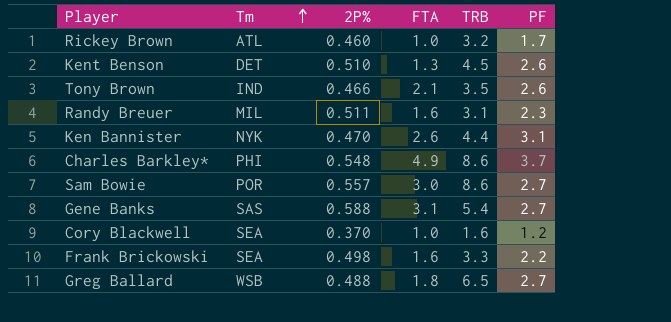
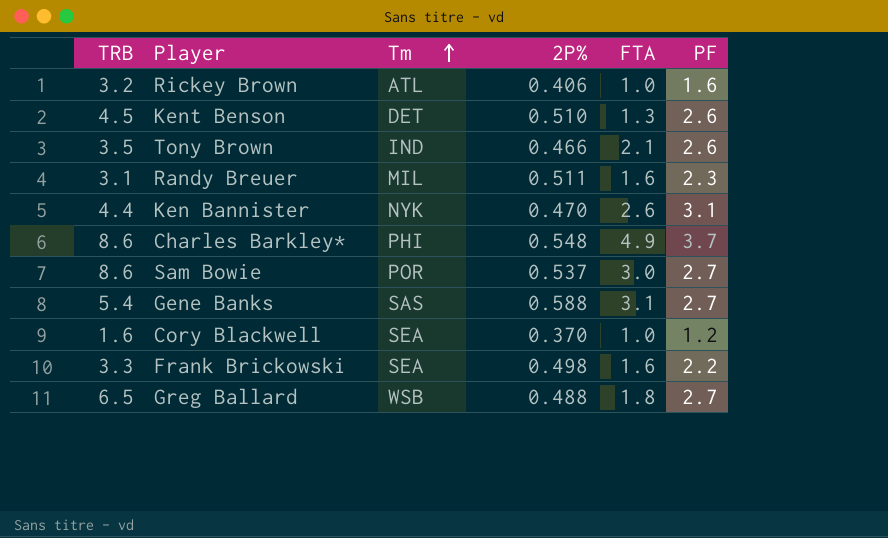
column TRB | position: 5 -> 1
Rickey Brown | 2P%: 0.460 -> 0.406
Rickey Brown | PF: 1.7 -> 1.6
Sam Bowie | 2P%: 0.557 -> 0.537

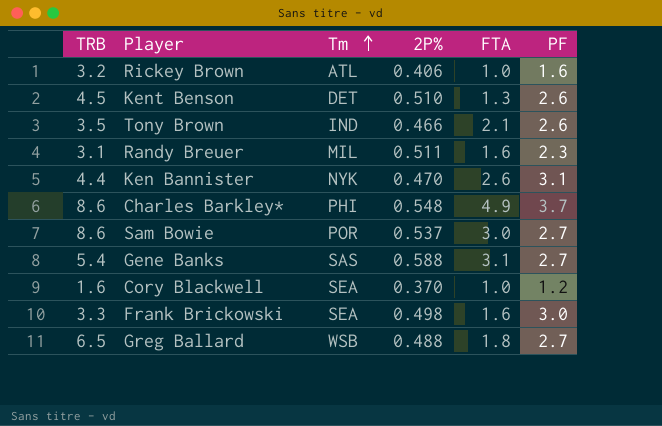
Frank Brickowski | PF: 2.2 -> 3.0

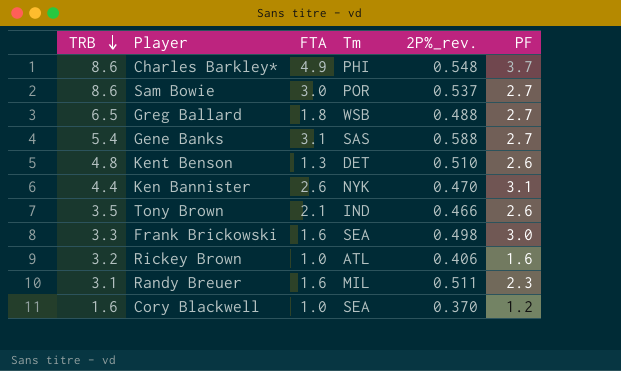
row order: Tm ascending -> TRB descending
column FTA | position: 5 -> 3
column name: 2P% -> 2P%_rev.
Kent Benson | TRB: 4.5 -> 4.8

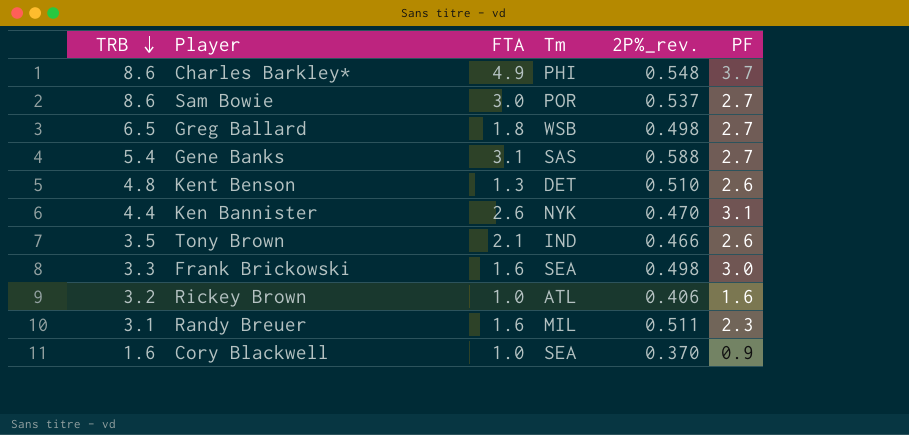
Greg Ballard | 2P%_rev.: 0.488 -> 0.498
Cory Blackwell | PF: 1.2 -> 0.9

